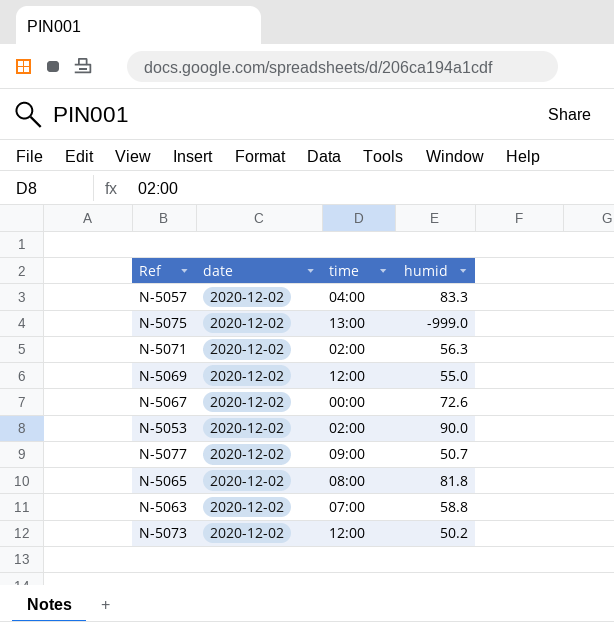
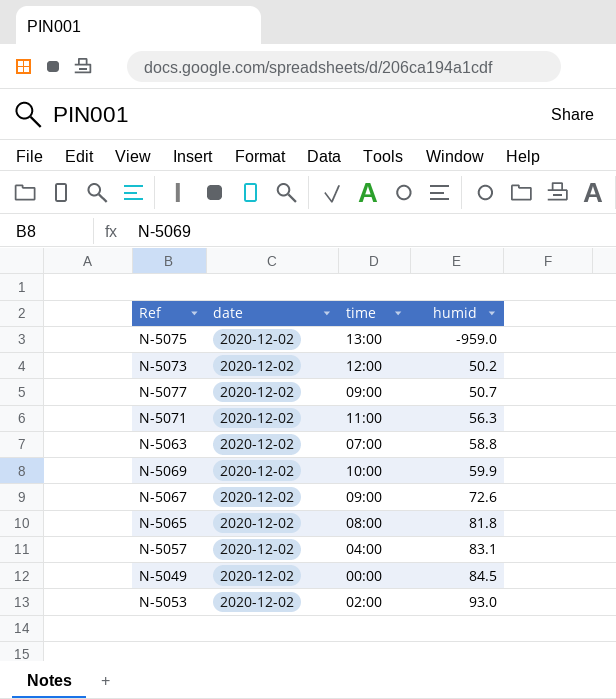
row order: none -> humid ascending
N-5075 | humid: -999.0 -> -959.0
N-5071 | time: 02:00 -> 11:00
N-5069 | time: 12:00 -> 10:00
N-5069 | humid: 55.0 -> 59.9
N-5067 | time: 00:00 -> 09:00
N-5057 | humid: 83.3 -> 83.1
row N-5049: none -> 2020-12-02 | 00:00 | 84.5
N-5053 | humid: 90.0 -> 93.0

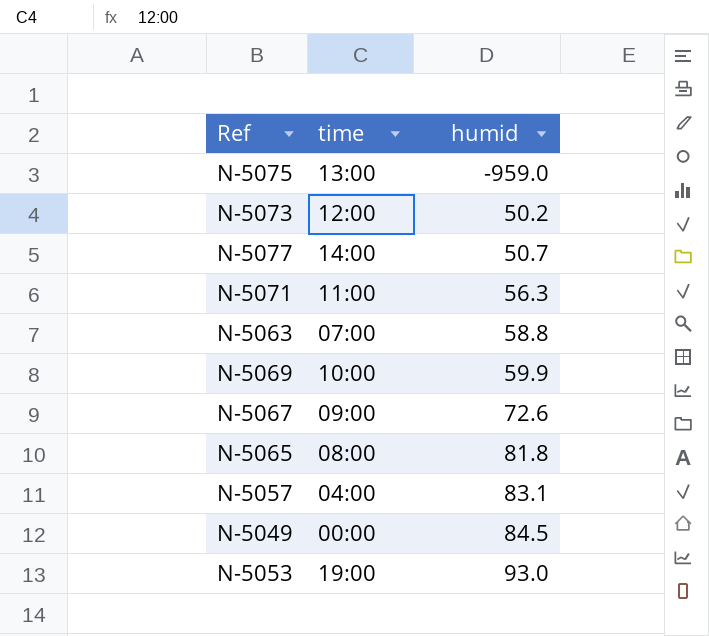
column date | position: 2 -> none
N-5077 | time: 09:00 -> 14:00
N-5053 | time: 02:00 -> 19:00

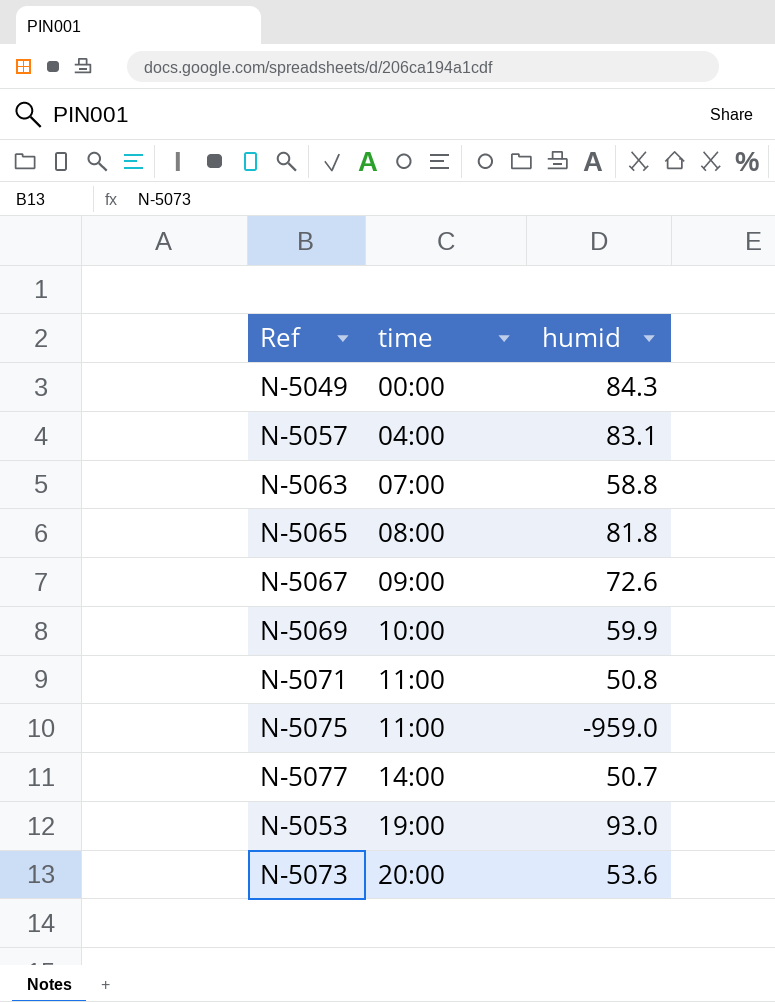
row order: humid ascending -> time ascending
N-5049 | humid: 84.5 -> 84.3
N-5071 | humid: 56.3 -> 50.8
N-5075 | time: 13:00 -> 11:00
N-5073 | time: 12:00 -> 20:00
N-5073 | humid: 50.2 -> 53.6

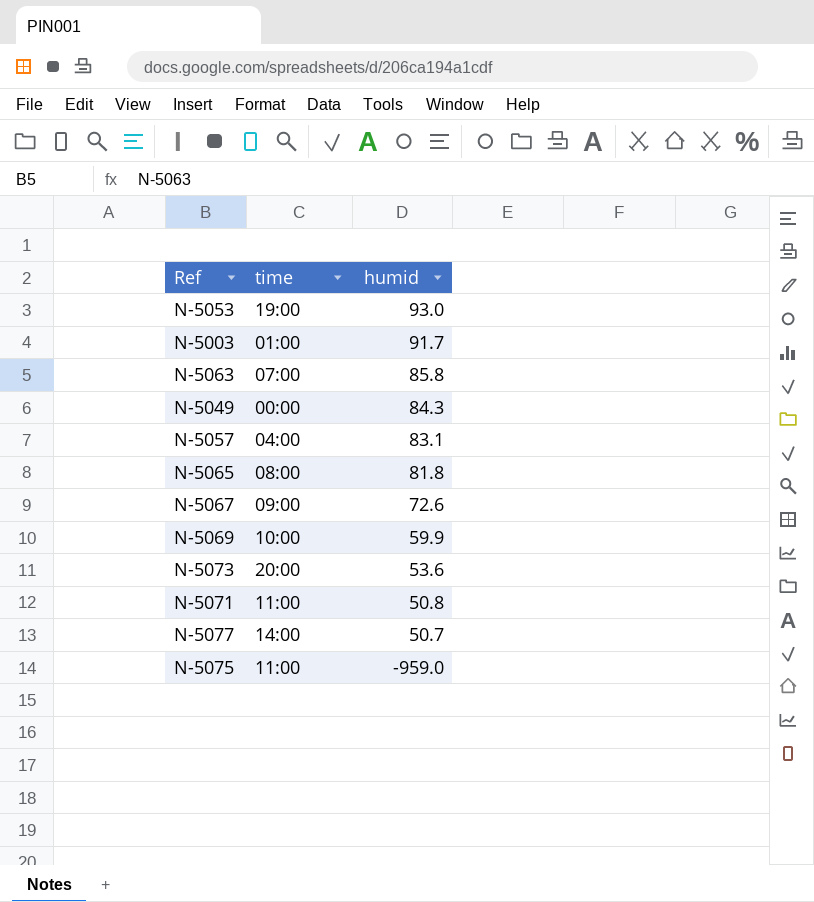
row order: time ascending -> humid descending
row N-5003: none -> 01:00 | 91.7
N-5063 | humid: 58.8 -> 85.8

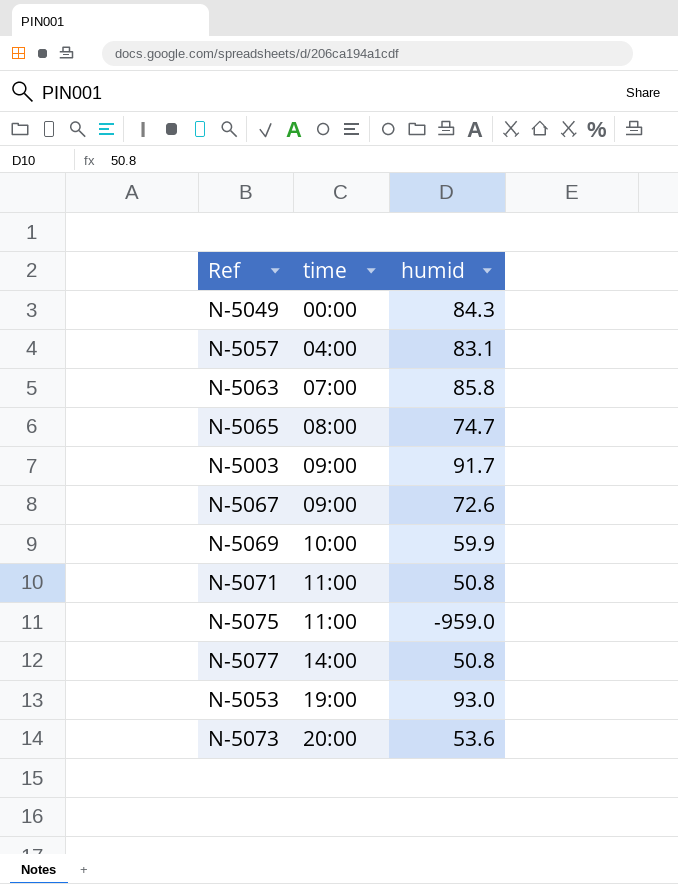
row order: humid descending -> time ascending
N-5065 | humid: 81.8 -> 74.7
N-5003 | time: 01:00 -> 09:00
N-5077 | humid: 50.7 -> 50.8

